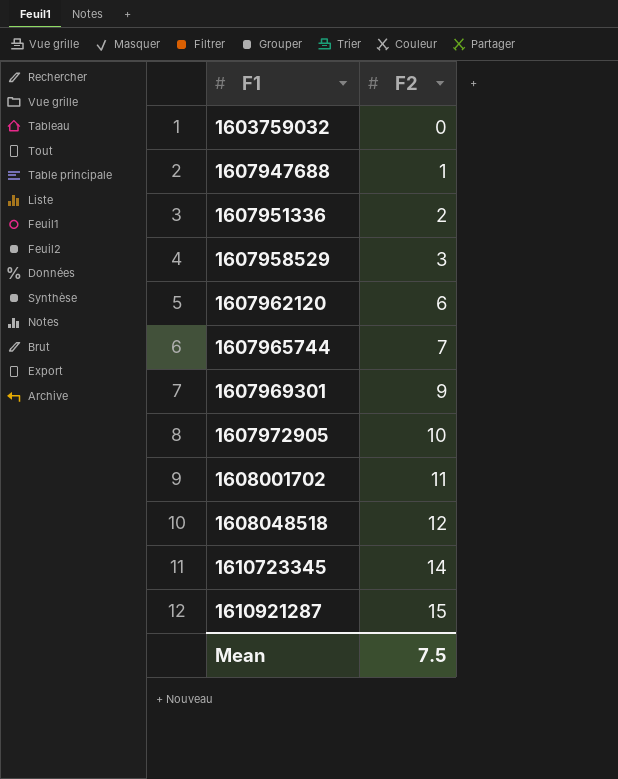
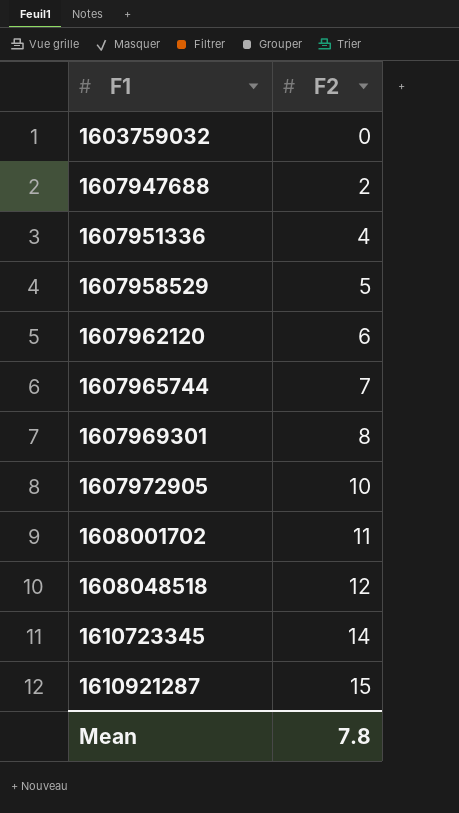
1607947688 | F2: 1 -> 2
1607951336 | F2: 2 -> 4
1607958529 | F2: 3 -> 5
1607969301 | F2: 9 -> 8
Mean | F2: 7.5 -> 7.8

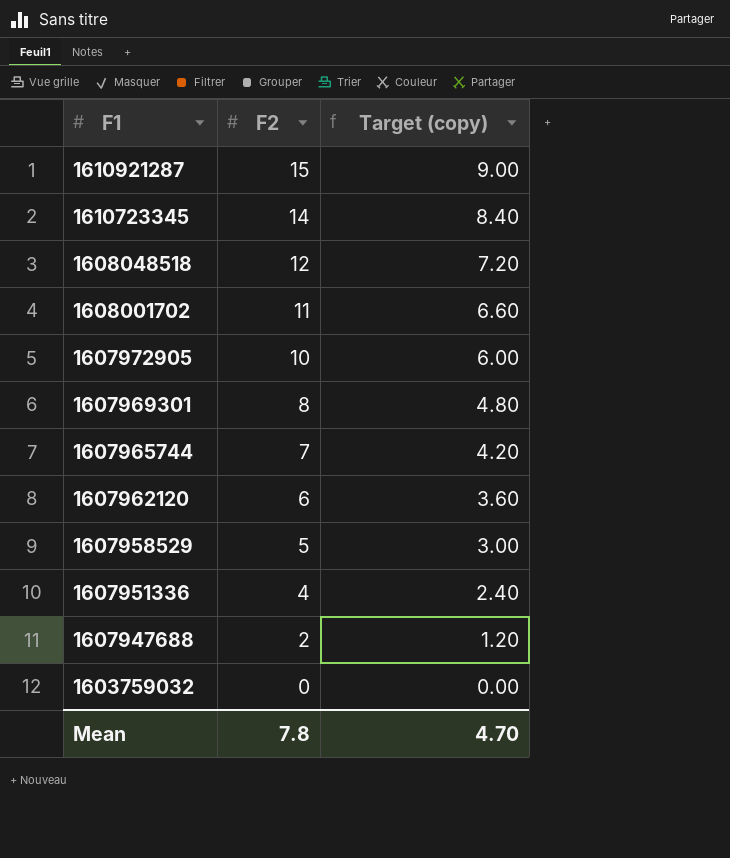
row order: F1 ascending -> F1 descending
column Target (copy) | formula: none -> [F2] * 0.6

